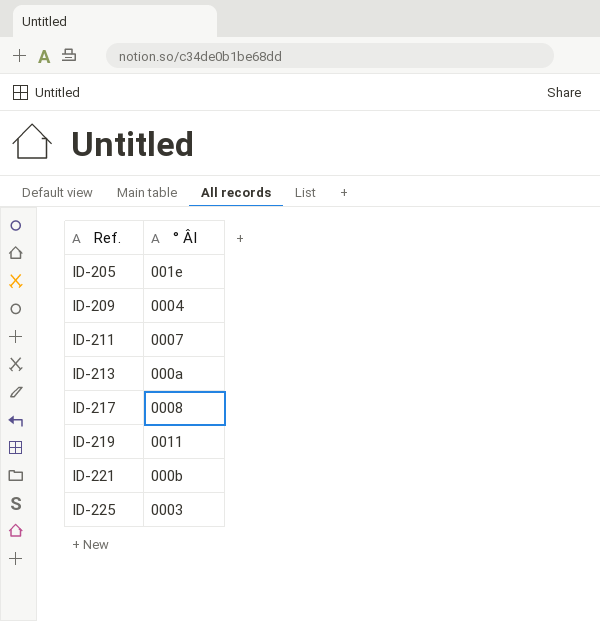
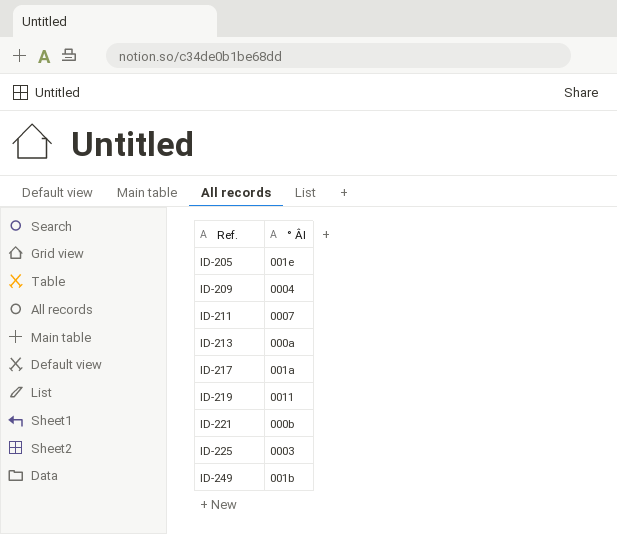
ID-217 | ° ÂI: 0008 -> 001a
row ID-249: none -> 001b

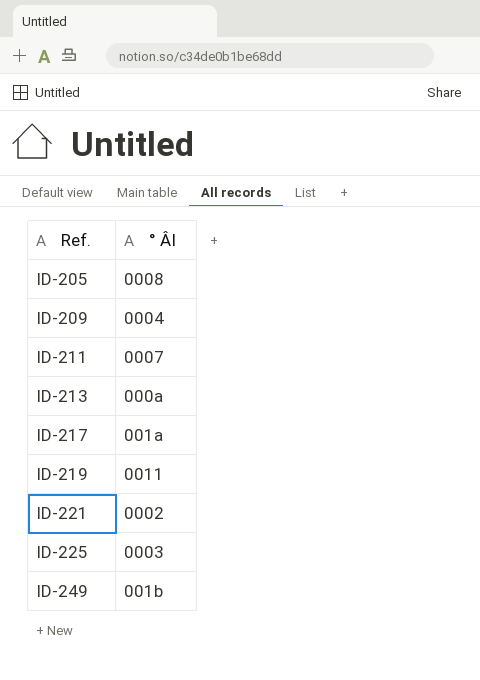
ID-205 | ° ÂI: 001e -> 0008
ID-221 | ° ÂI: 000b -> 0002

